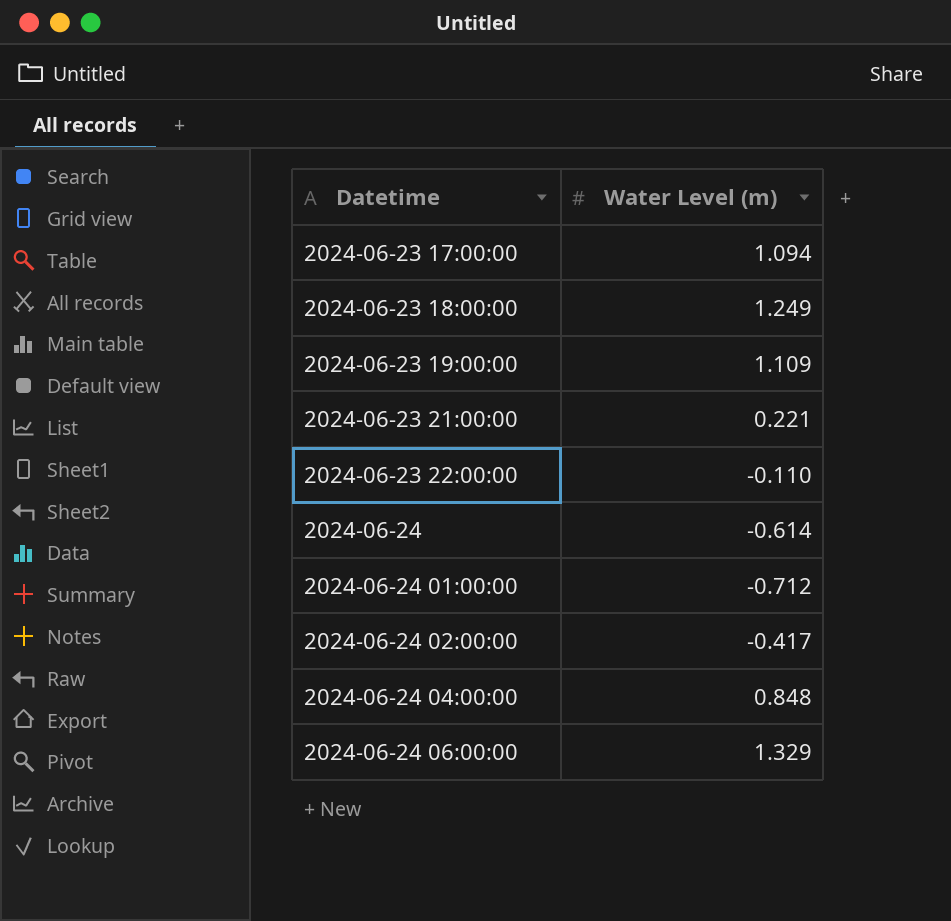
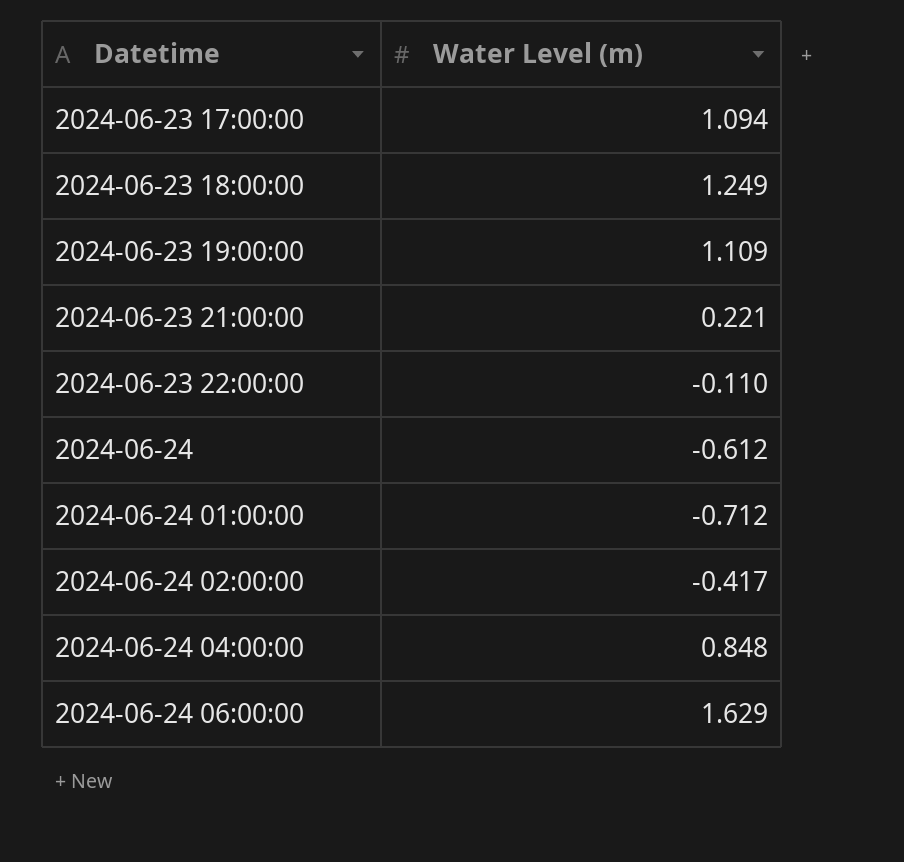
2024-06-24 | Water Level (m): -0.614 -> -0.612
2024-06-24 06:00:00 | Water Level (m): 1.329 -> 1.629

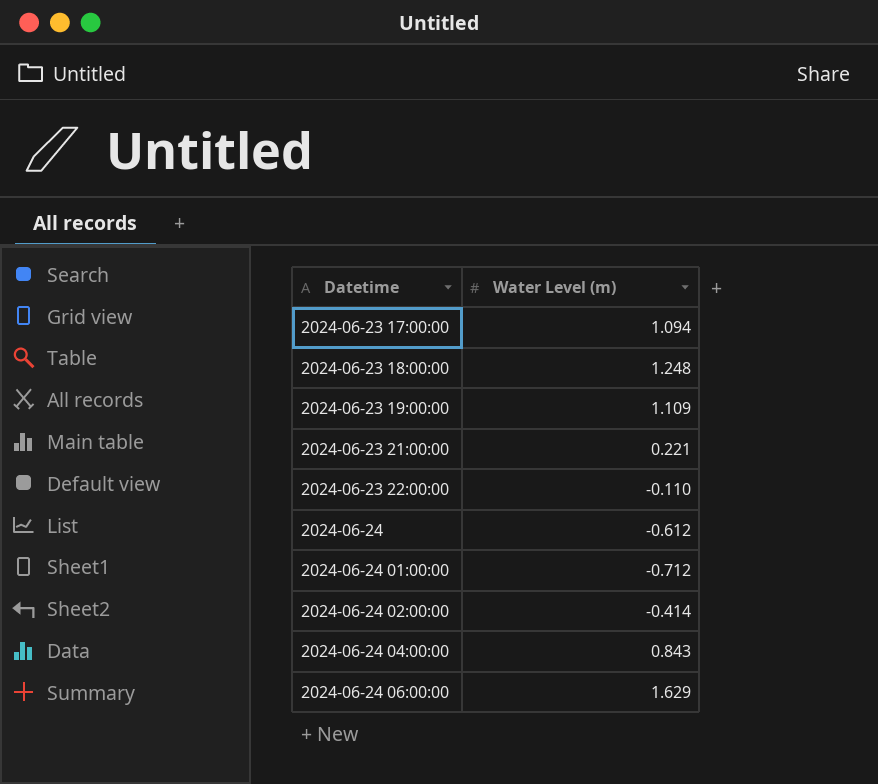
2024-06-23 18:00:00 | Water Level (m): 1.249 -> 1.248
2024-06-24 02:00:00 | Water Level (m): -0.417 -> -0.414
2024-06-24 04:00:00 | Water Level (m): 0.848 -> 0.843

